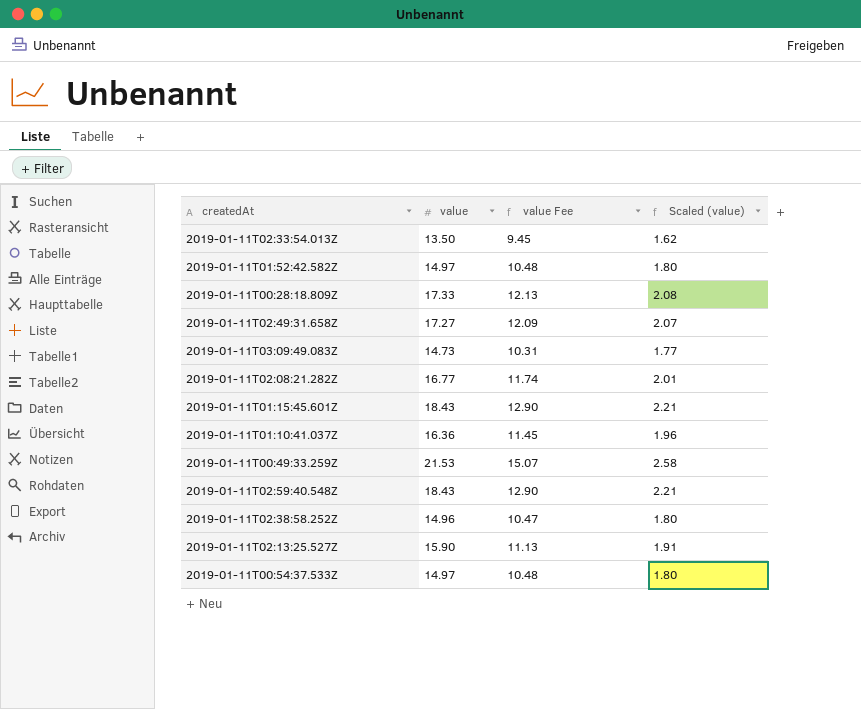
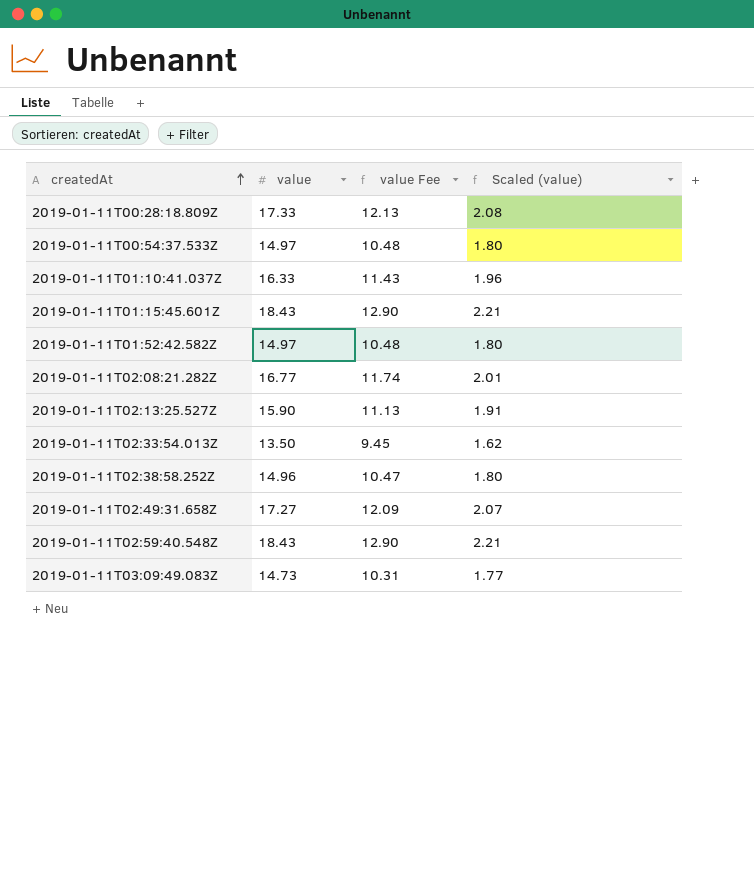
row order: none -> createdAt ascending
row 2019-01-11T00:49:33.259Z: 21.53 | 15.07 | 2.58 -> none
2019-01-11T01:10:41.037Z | value: 16.36 -> 16.33
2019-01-11T01:10:41.037Z | value Fee: 11.45 -> 11.43

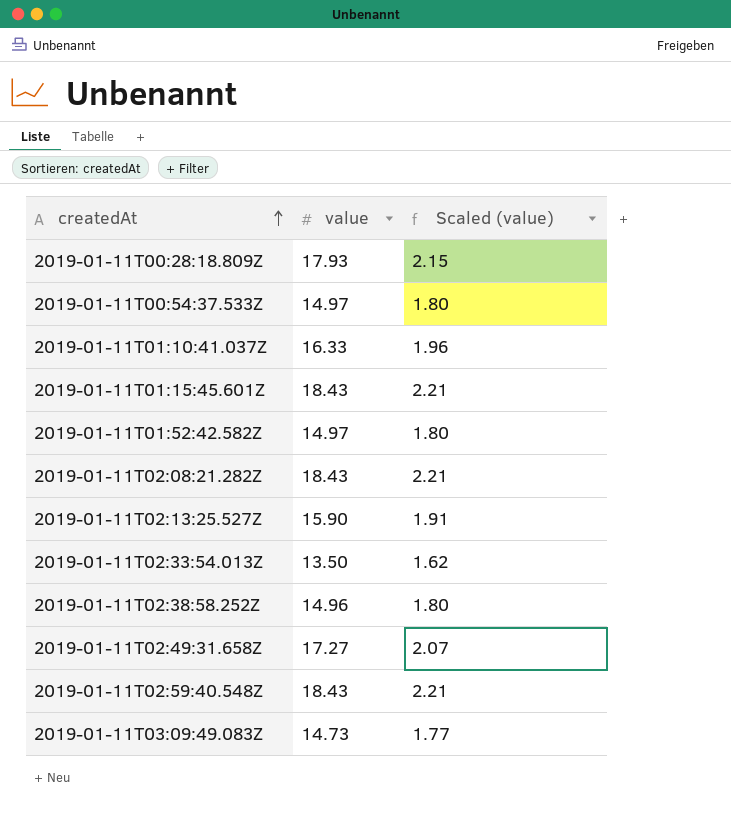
column value Fee | formula: [value] * 0.7 -> none
2019-01-11T00:28:18.809Z | value: 17.33 -> 17.93
2019-01-11T00:28:18.809Z | Scaled (value): 2.08 -> 2.15
2019-01-11T02:08:21.282Z | value: 16.77 -> 18.43
2019-01-11T02:08:21.282Z | Scaled (value): 2.01 -> 2.21

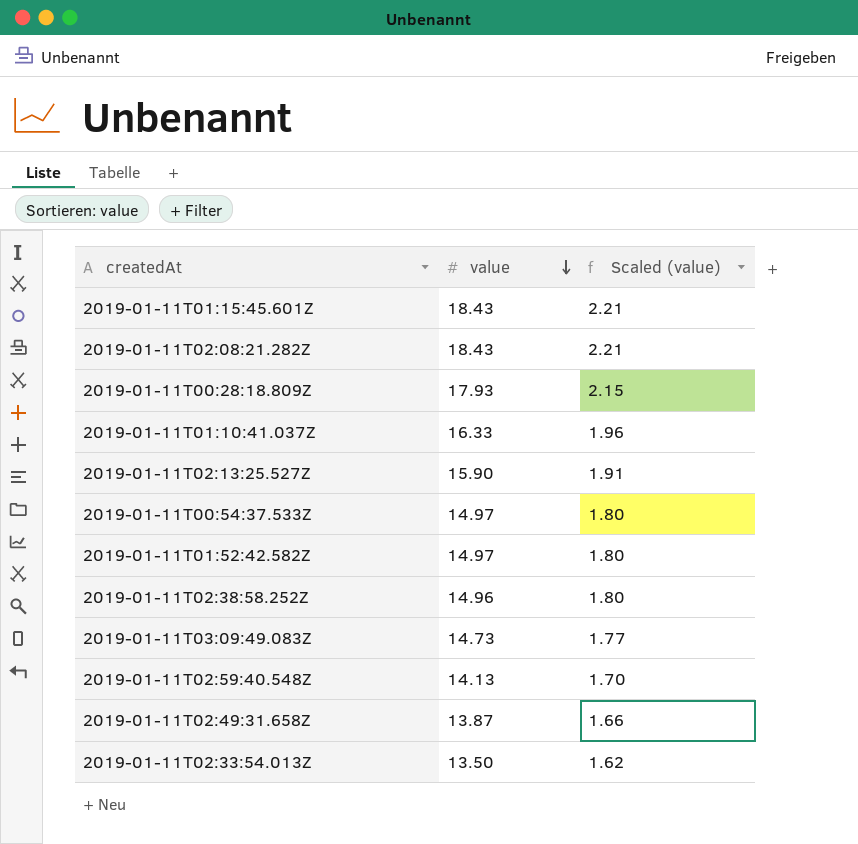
row order: createdAt ascending -> value descending
2019-01-11T02:59:40.548Z | value: 18.43 -> 14.13
2019-01-11T02:59:40.548Z | Scaled (value): 2.21 -> 1.70
2019-01-11T02:49:31.658Z | value: 17.27 -> 13.87
2019-01-11T02:49:31.658Z | Scaled (value): 2.07 -> 1.66

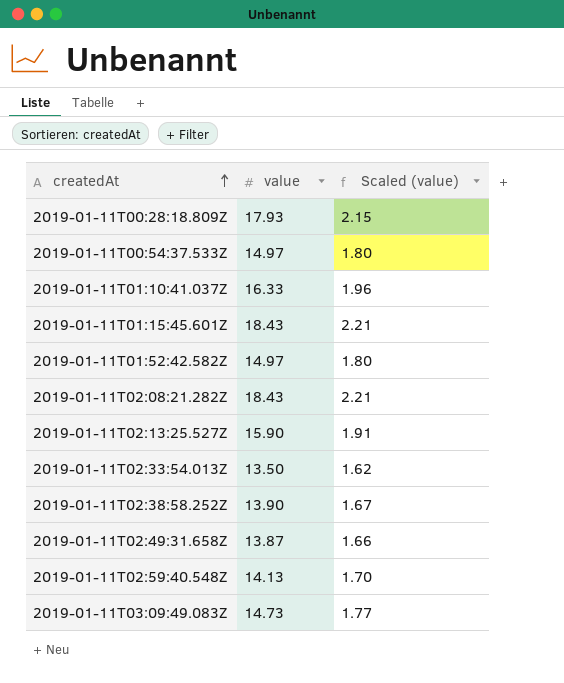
row order: value descending -> createdAt ascending
2019-01-11T02:38:58.252Z | value: 14.96 -> 13.90
2019-01-11T02:38:58.252Z | Scaled (value): 1.80 -> 1.67

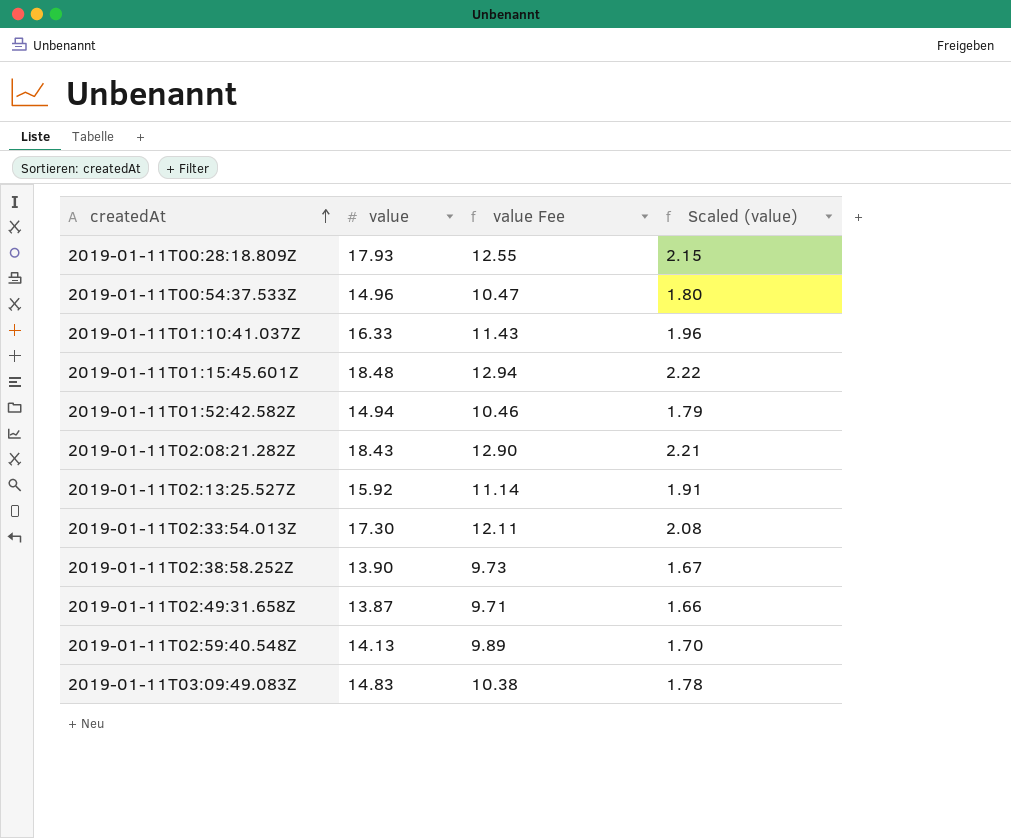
column value Fee | formula: none -> [value] * 0.7
2019-01-11T00:54:37.533Z | value: 14.97 -> 14.96
2019-01-11T01:15:45.601Z | value: 18.43 -> 18.48
2019-01-11T01:15:45.601Z | Scaled (value): 2.21 -> 2.22
2019-01-11T01:52:42.582Z | value: 14.97 -> 14.94
2019-01-11T01:52:42.582Z | Scaled (value): 1.80 -> 1.79
2019-01-11T02:13:25.527Z | value: 15.90 -> 15.92
2019-01-11T02:33:54.013Z | value: 13.50 -> 17.30
2019-01-11T02:33:54.013Z | Scaled (value): 1.62 -> 2.08
2019-01-11T03:09:49.083Z | value: 14.73 -> 14.83
2019-01-11T03:09:49.083Z | Scaled (value): 1.77 -> 1.78

